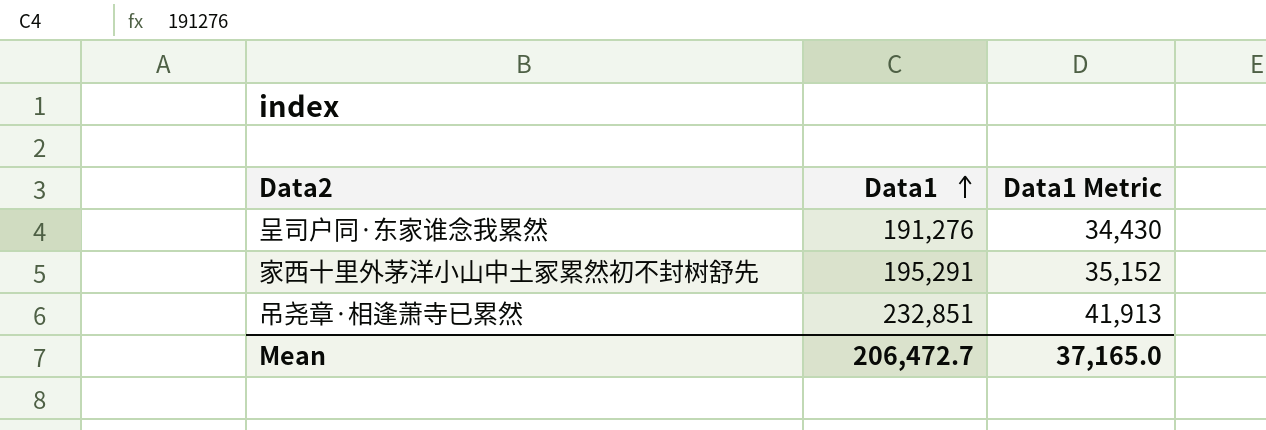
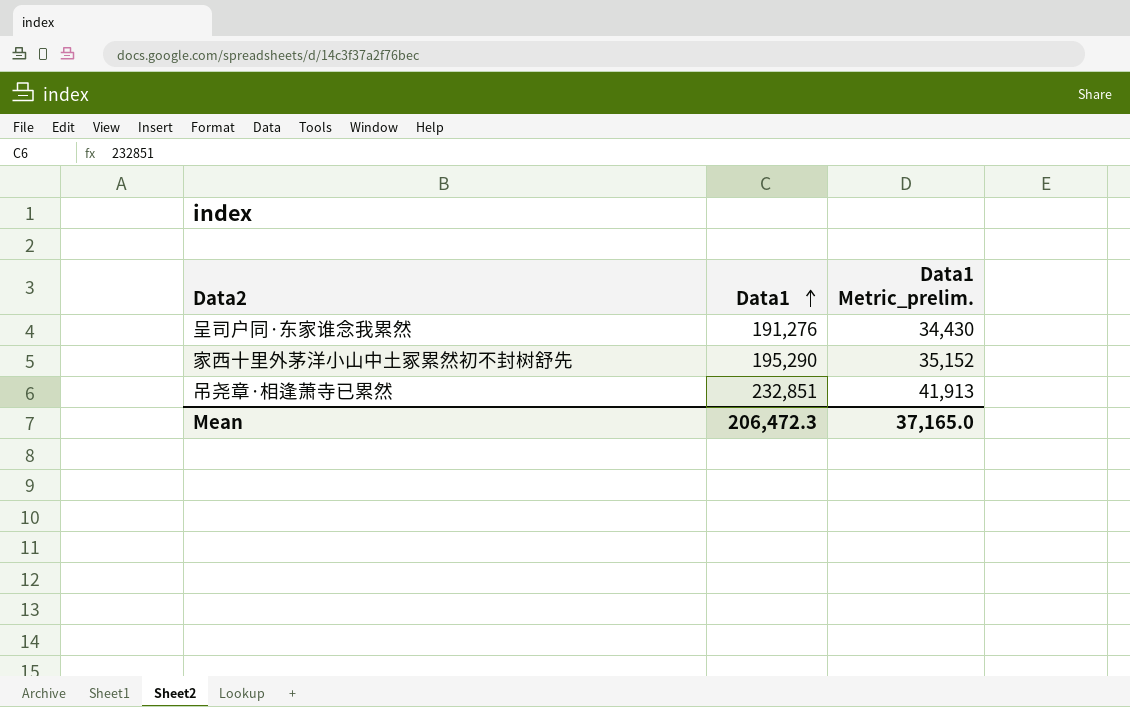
column name: Data1 Metric -> Data1 Metric_prelim.
家西十里外茅洋小山中土冢累然初不封树舒先 | Data1: 195,291 -> 195,290
Mean | Data1: 206,472.7 -> 206,472.3

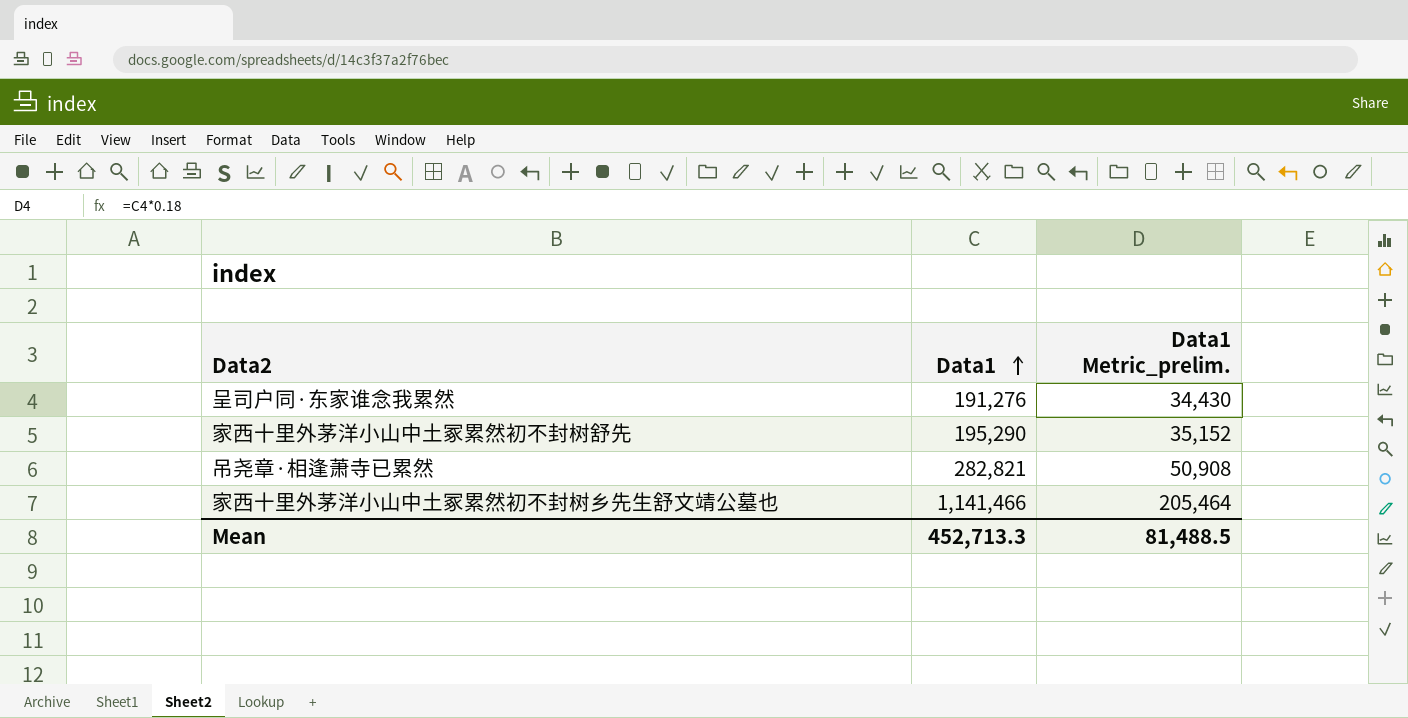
吊尧章·相逢萧寺已累然 | Data1: 232,851 -> 282,821
吊尧章·相逢萧寺已累然 | Data1 Metric_prelim.: 41,913 -> 50,908
row 家西十里外茅洋小山中土冢累然初不封树乡先生舒文靖公墓也: none -> 1,141,466 | 205,464
Mean | Data1: 206,472.3 -> 452,713.3
Mean | Data1 Metric_prelim.: 37,165.0 -> 81,488.5

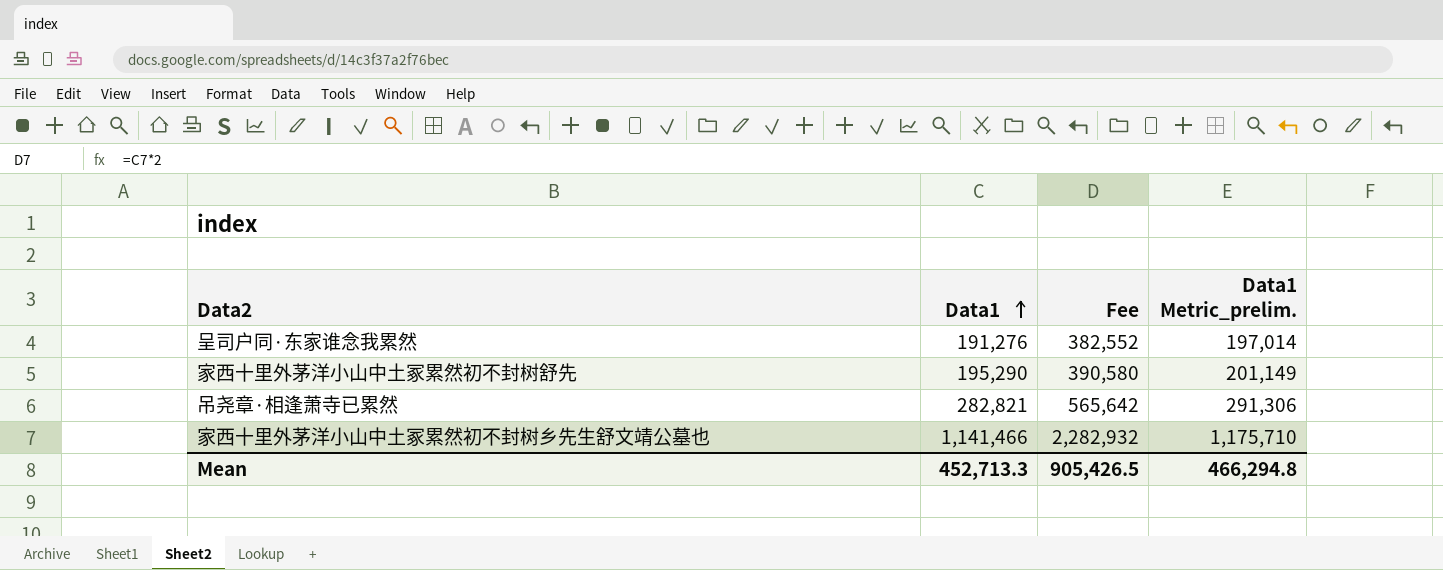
column Fee | formula: none -> [Data1] * 2
column Data1 Metric_prelim. | formula: [Data1] * 0.18 -> [Data1] * 1.03
Mean | Data1 Metric_prelim.: 81,488.5 -> 466,294.8

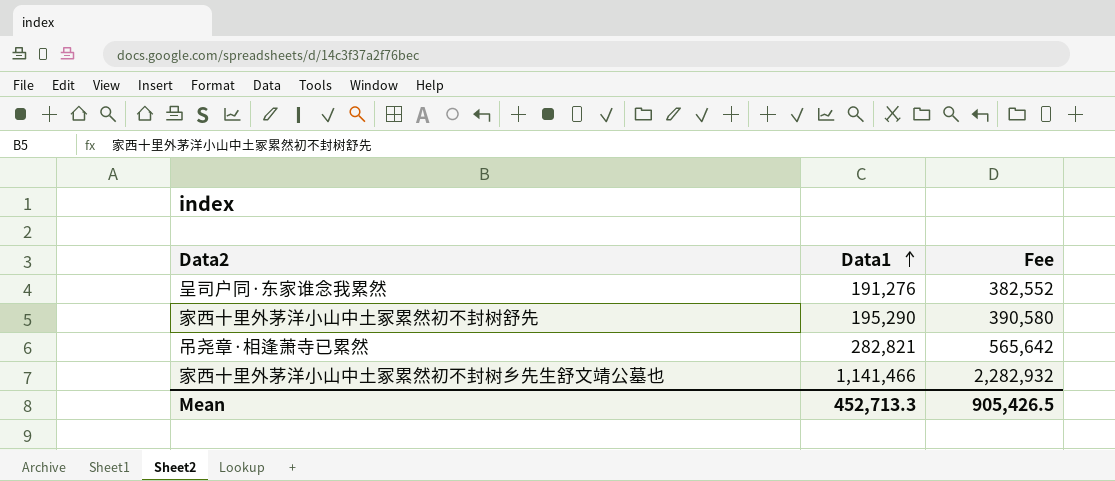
column Data1 Metric_prelim. | formula: [Data1] * 1.03 -> none

